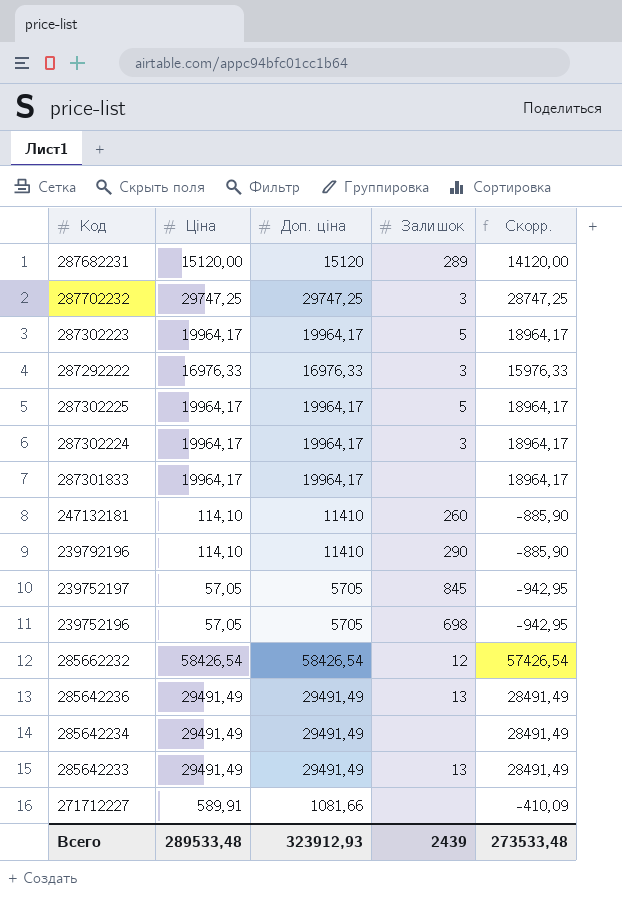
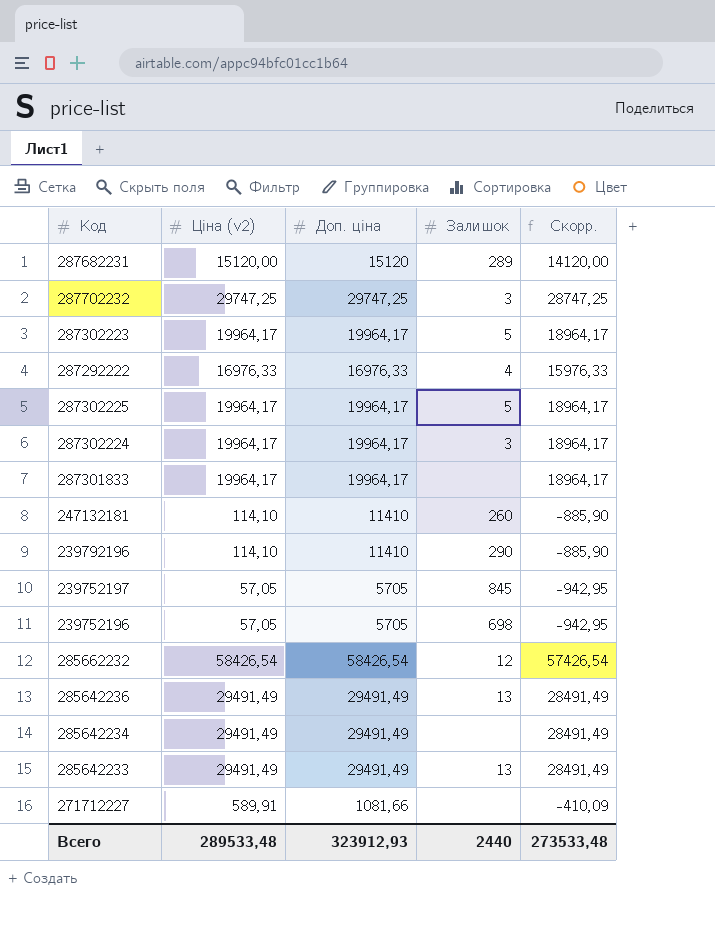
column name: Ціна -> Ціна (v2)
287292222 | Залишок: 3 -> 4
Всего | Залишок: 2439 -> 2440

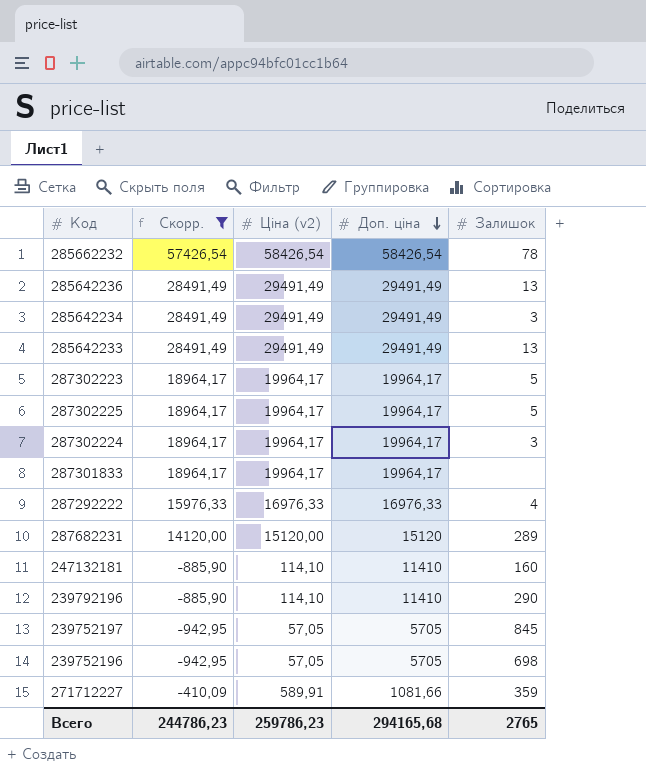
filter: none -> Скорр. != 28747,25
row order: none -> Доп. ціна descending
column Скорр. | position: 5 -> 2
285662232 | Залишок: 12 -> 78
285642234 | Залишок: none -> 3
247132181 | Залишок: 260 -> 160
271712227 | Залишок: none -> 359
Всего | Скорр.: 273533,48 -> 244786,23
Всего | Ціна (v2): 289533,48 -> 259786,23
Всего | Доп. ціна: 323912,93 -> 294165,68
Всего | Залишок: 2440 -> 2765

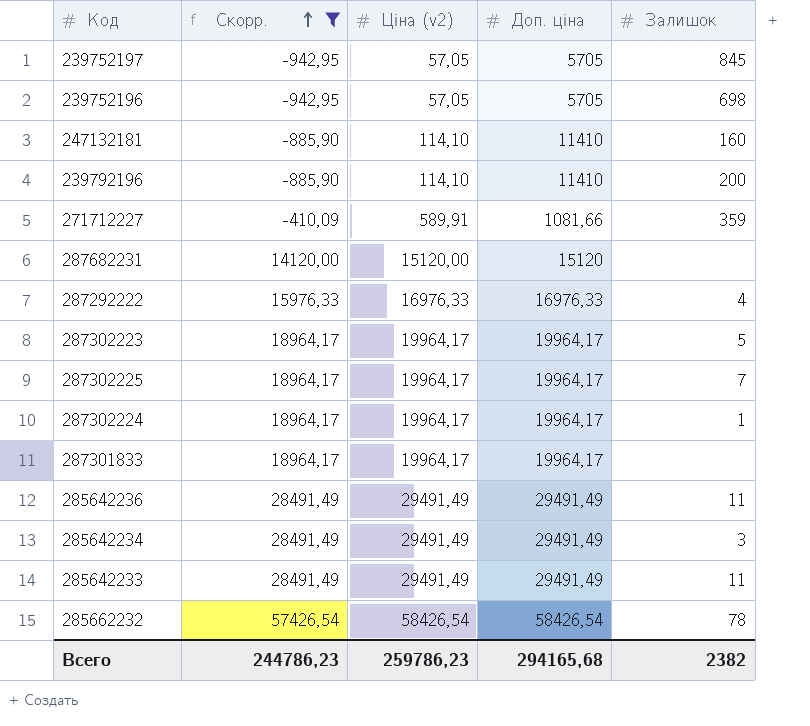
row order: Доп. ціна descending -> Скорр. ascending
239792196 | Залишок: 290 -> 200
287682231 | Залишок: 289 -> none
287302225 | Залишок: 5 -> 7
287302224 | Залишок: 3 -> 1
285642236 | Залишок: 13 -> 11
285642233 | Залишок: 13 -> 11
Всего | Залишок: 2765 -> 2382

